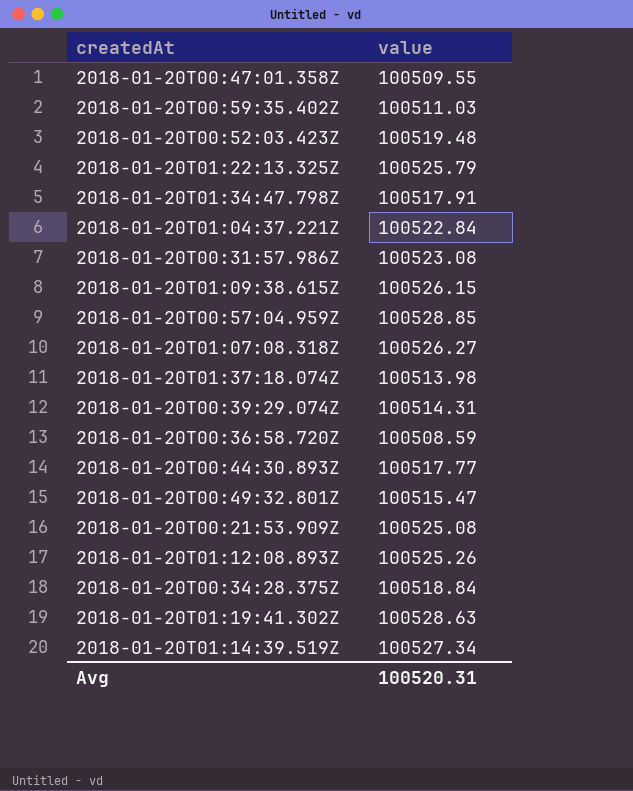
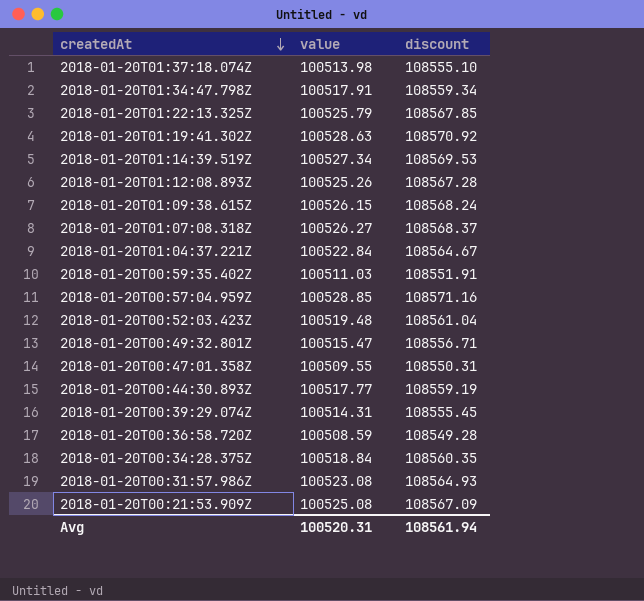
row order: none -> createdAt descending
column discount | formula: none -> [value] * 1.08

